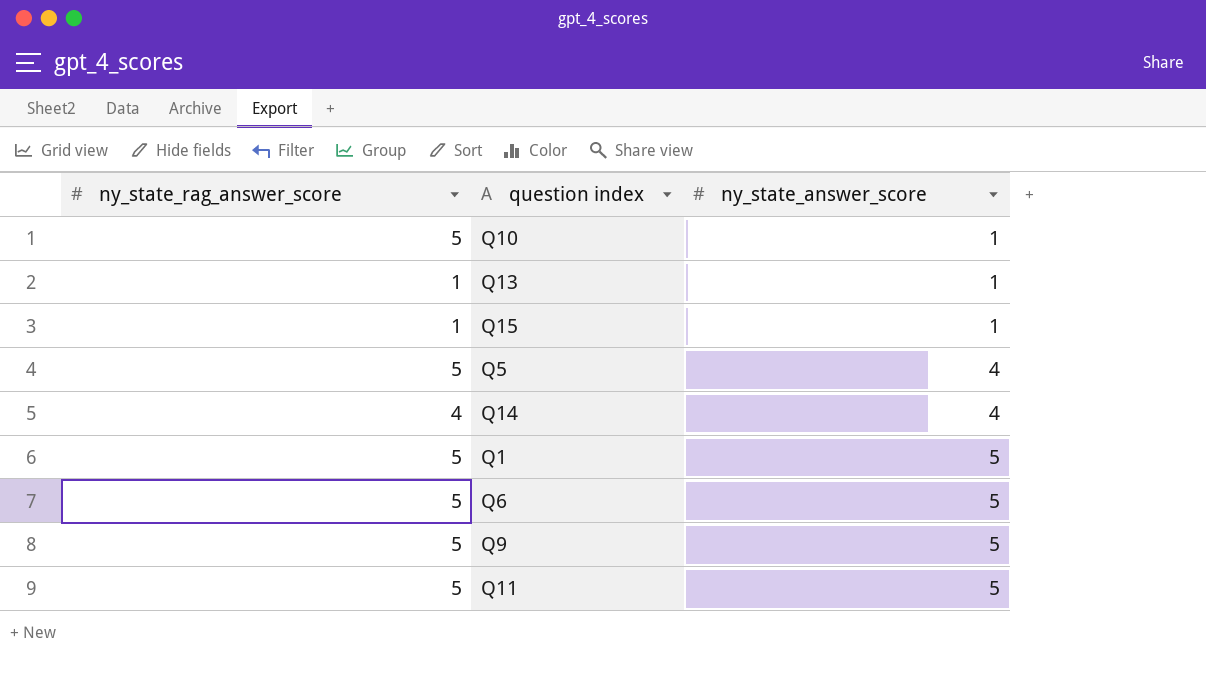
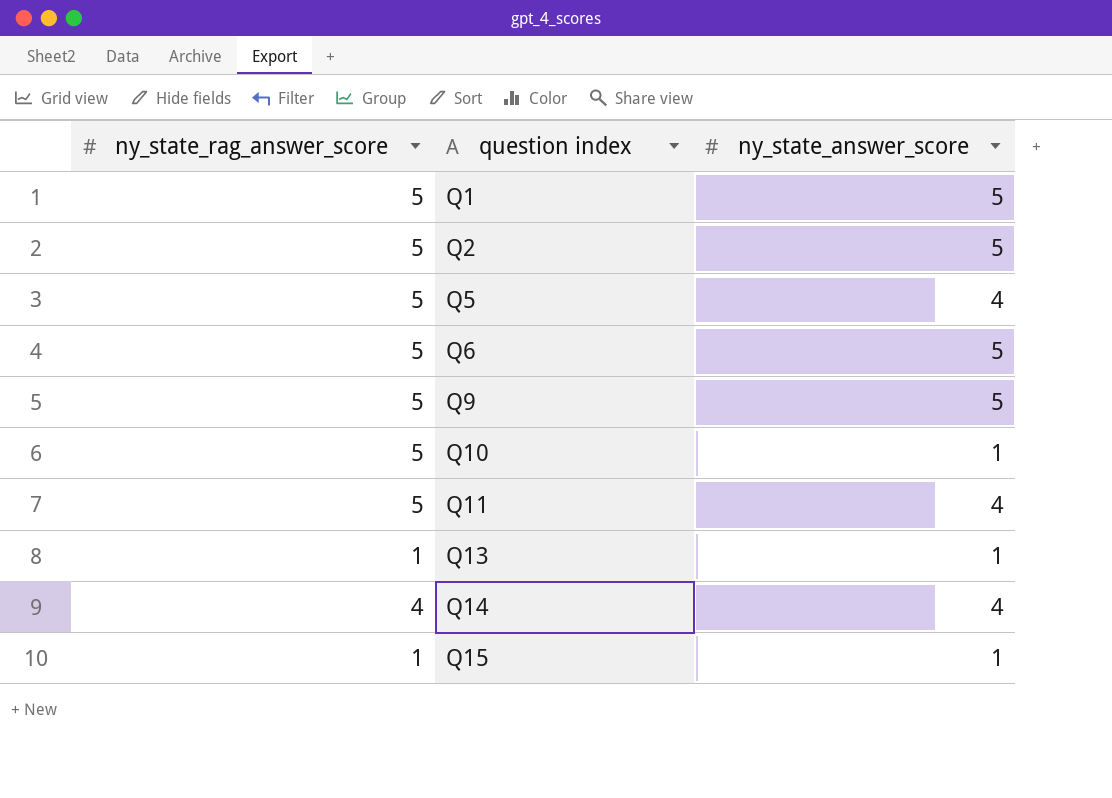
row order: ny_state_answer_score ascending -> question index ascending
row Q2: none -> 5 | 5
Q11 | ny_state_answer_score: 5 -> 4

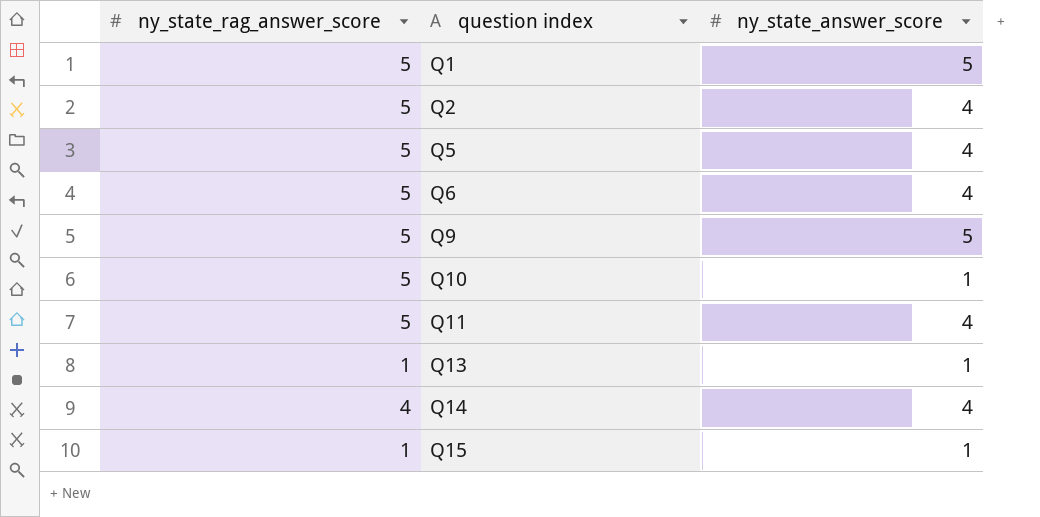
Q2 | ny_state_answer_score: 5 -> 4
Q6 | ny_state_answer_score: 5 -> 4

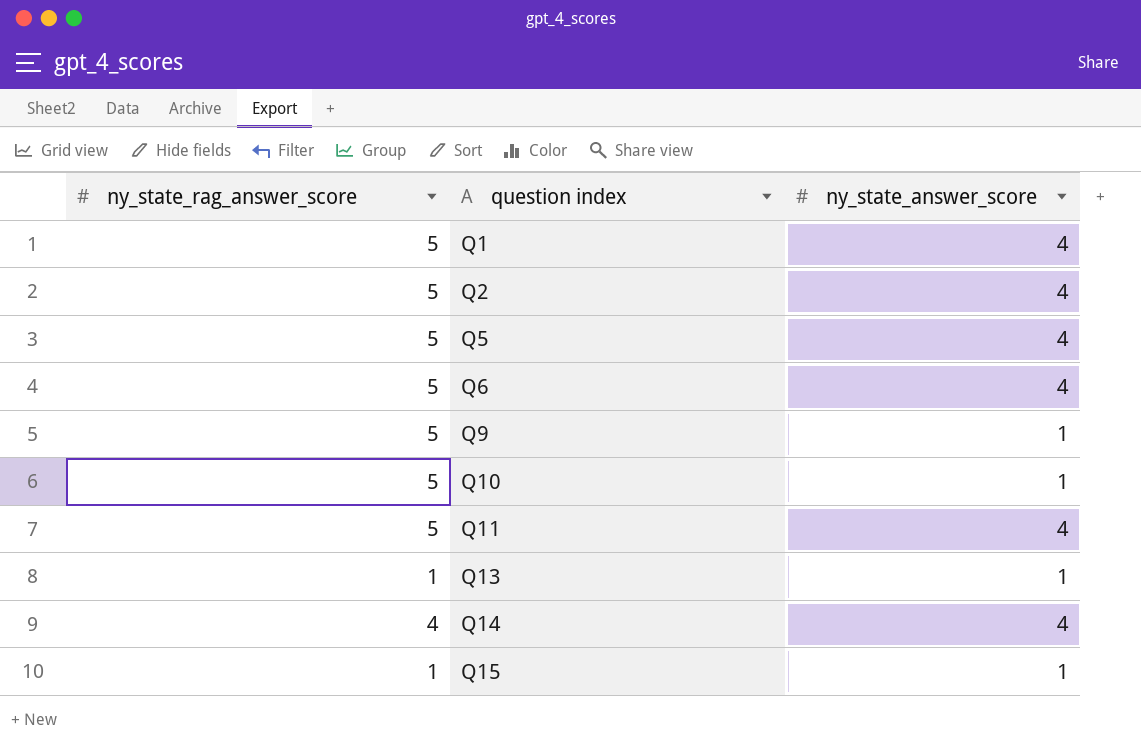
Q1 | ny_state_answer_score: 5 -> 4
Q9 | ny_state_answer_score: 5 -> 1

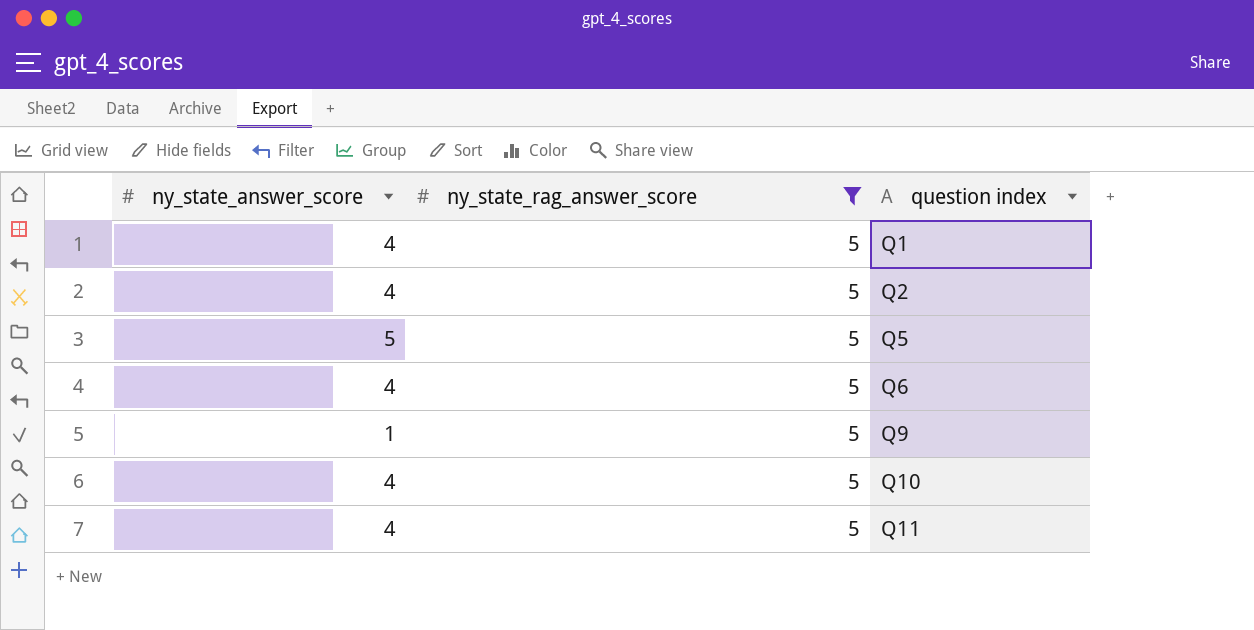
filter: none -> ny_state_rag_answer_score = 5
column ny_state_answer_score | position: 3 -> 1
Q5 | ny_state_answer_score: 4 -> 5
Q10 | ny_state_answer_score: 1 -> 4

